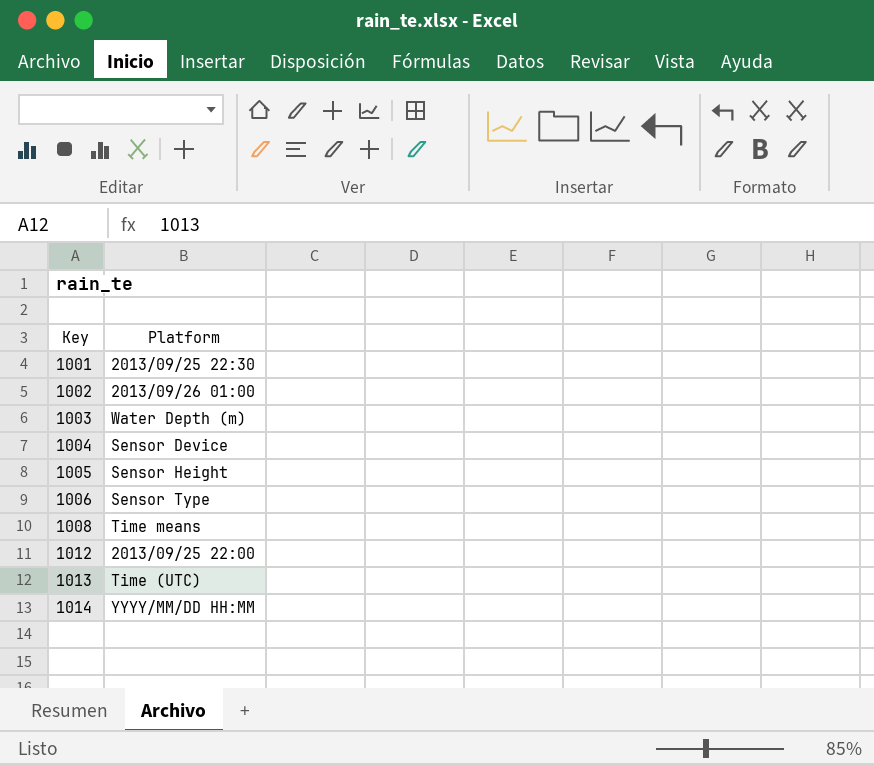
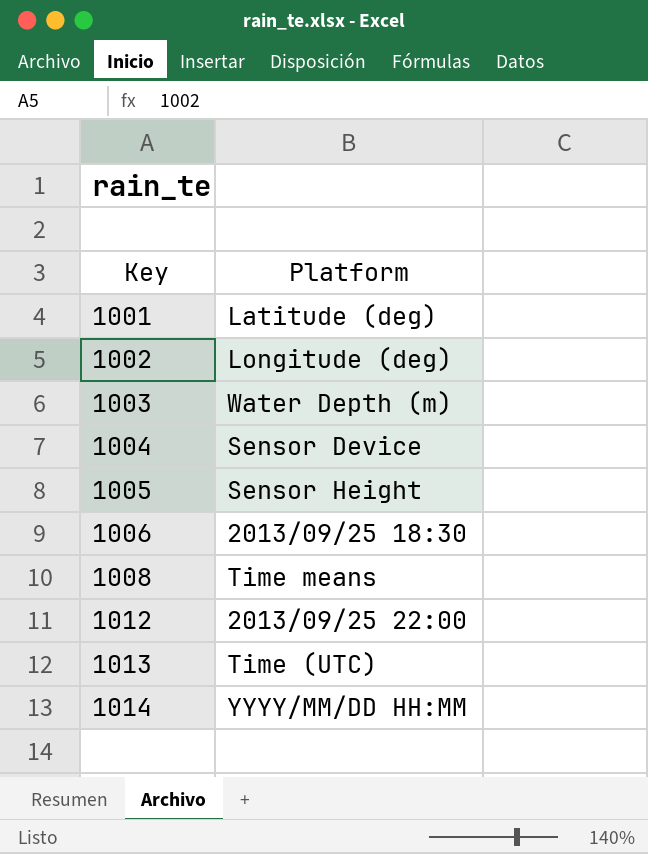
1001 | Platform: 2013/09/25 22:30 -> Latitude (deg)
1002 | Platform: 2013/09/26 01:00 -> Longitude (deg)
1006 | Platform: Sensor Type -> 2013/09/25 18:30

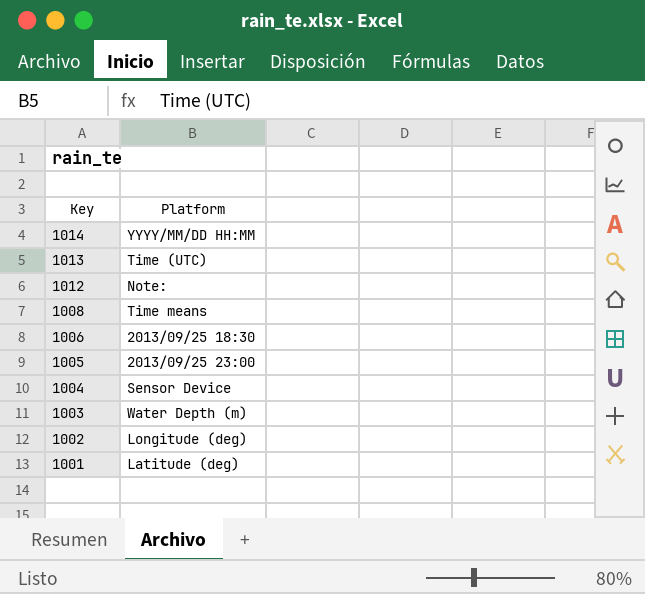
row order: Key ascending -> Key descending
1012 | Platform: 2013/09/25 22:00 -> Note:
1005 | Platform: Sensor Height -> 2013/09/25 23:00

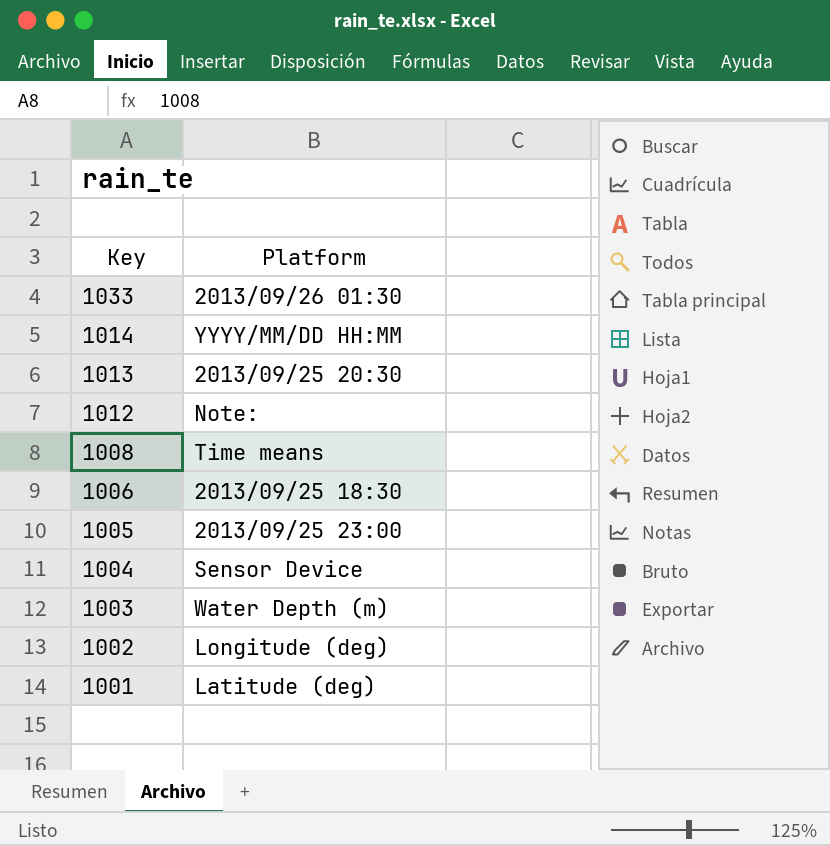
row 1033: none -> 2013/09/26 01:30
1013 | Platform: Time (UTC) -> 2013/09/25 20:30

